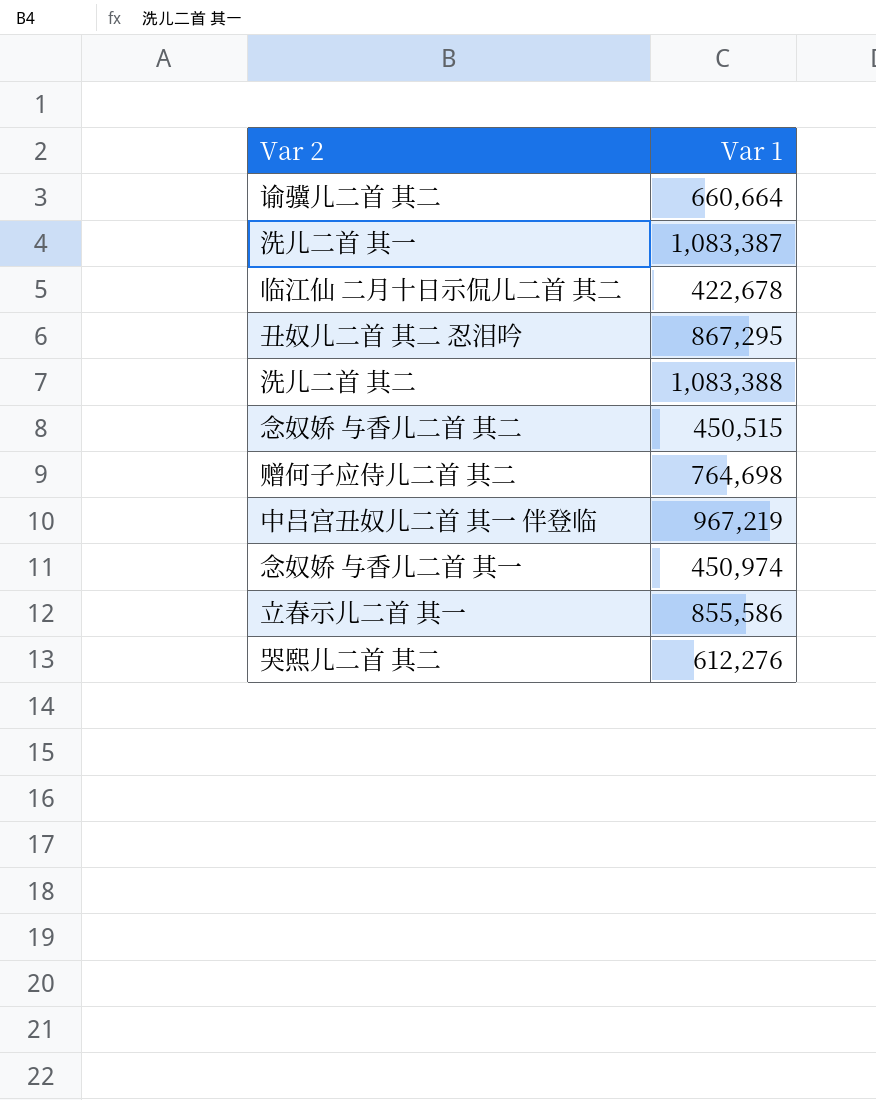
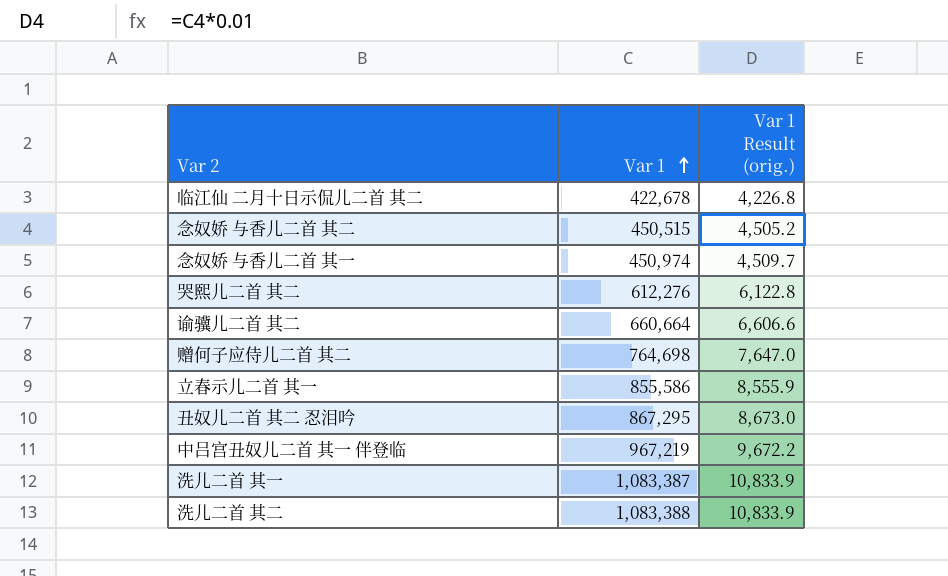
row order: none -> Var 1 ascending
column Var 1 Result (orig.) | formula: none -> [Var 1] * 0.01

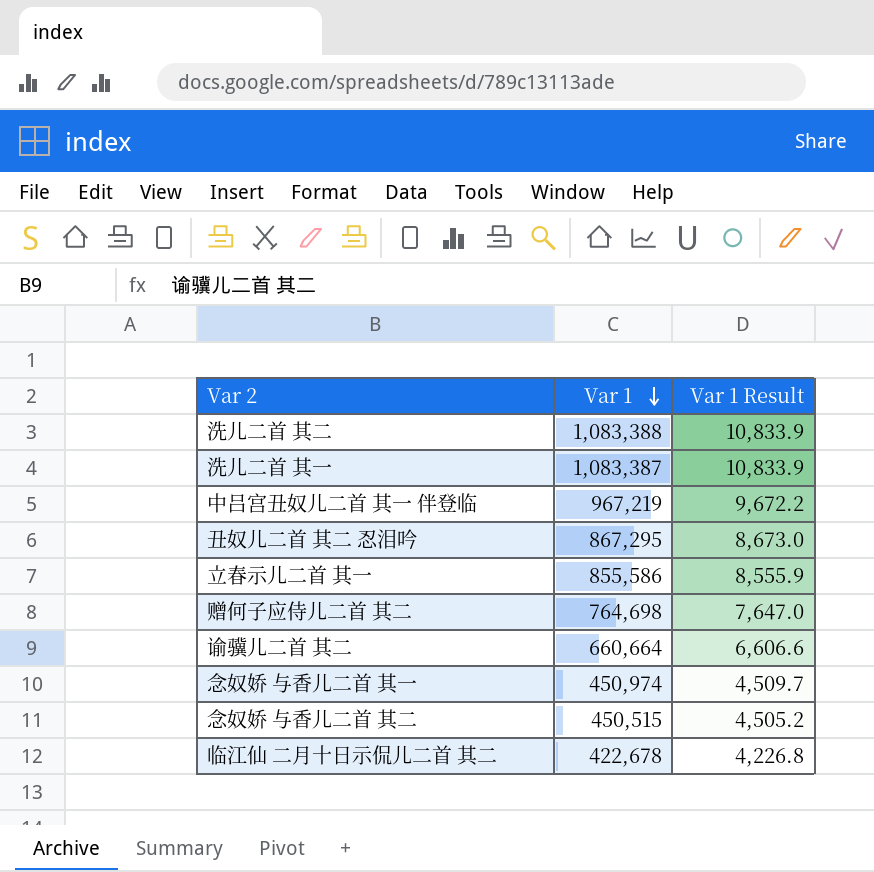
row order: Var 1 ascending -> Var 1 descending
column name: Var 1 Result (orig.) -> Var 1 Result
row 哭熙儿二首 其二: 612,276 | 6,122.8 -> none

